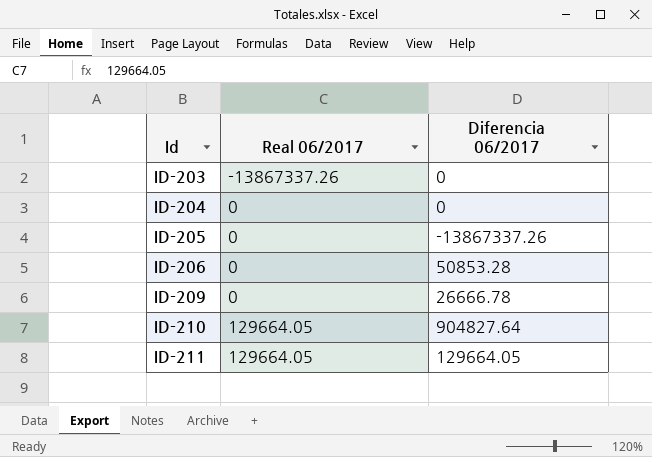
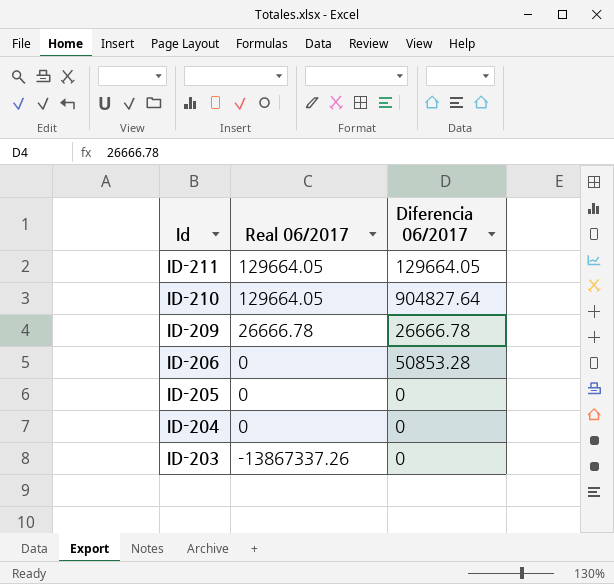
row order: Id ascending -> Id descending
ID-209 | Real 06/2017: 0 -> 26666.78
ID-205 | Diferencia 06/2017: -13867337.26 -> 0

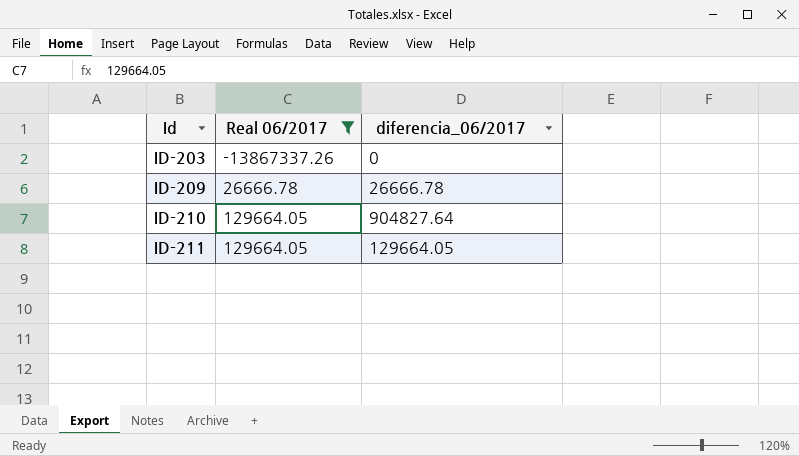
filter: none -> Real 06/2017 != 0
row order: Id descending -> Id ascending
column name: Diferencia 06/2017 -> diferencia_06/2017

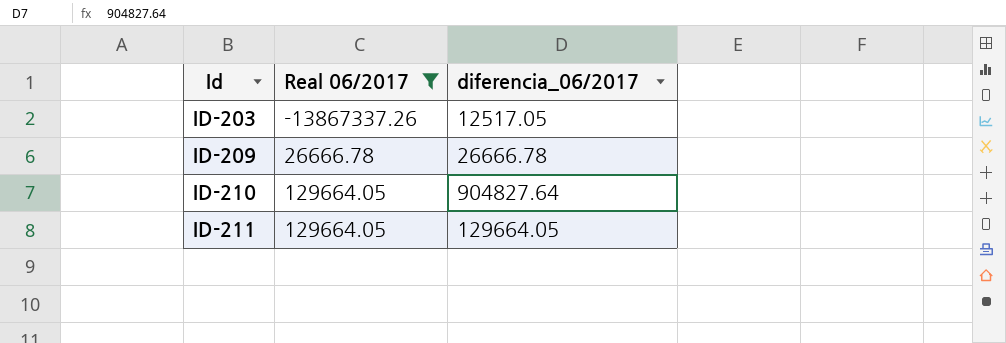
ID-203 | diferencia_06/2017: 0 -> 12517.05

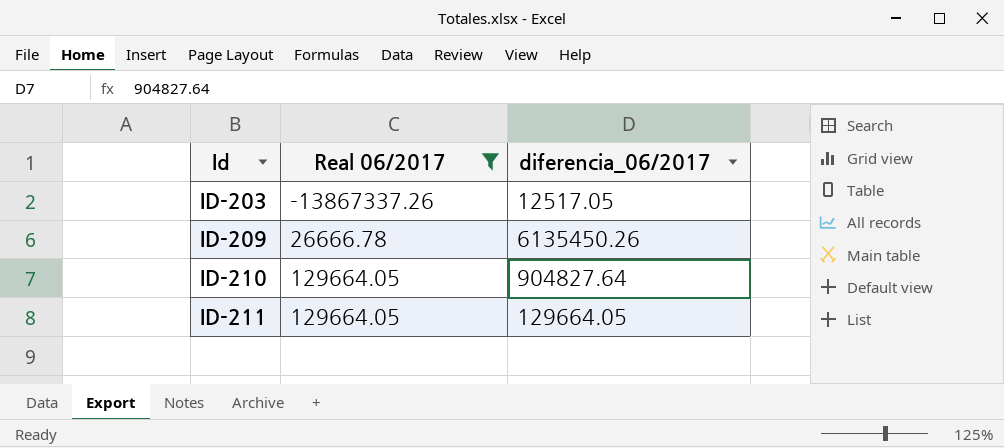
ID-209 | diferencia_06/2017: 26666.78 -> 6135450.26

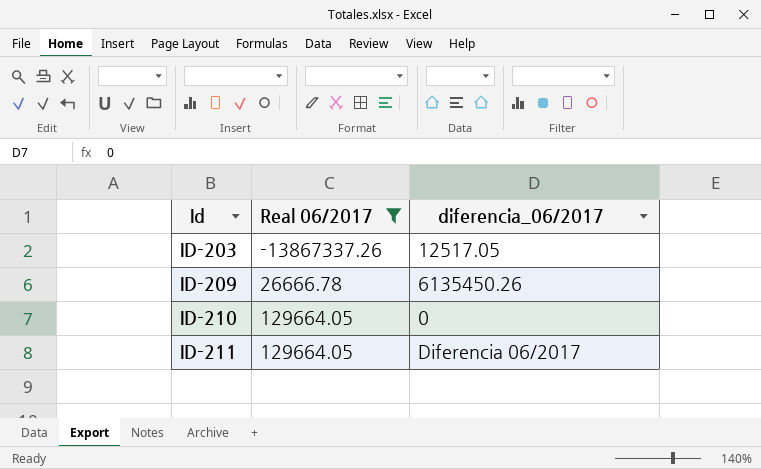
ID-210 | diferencia_06/2017: 904827.64 -> 0
ID-211 | diferencia_06/2017: 129664.05 -> Diferencia 06/2017

